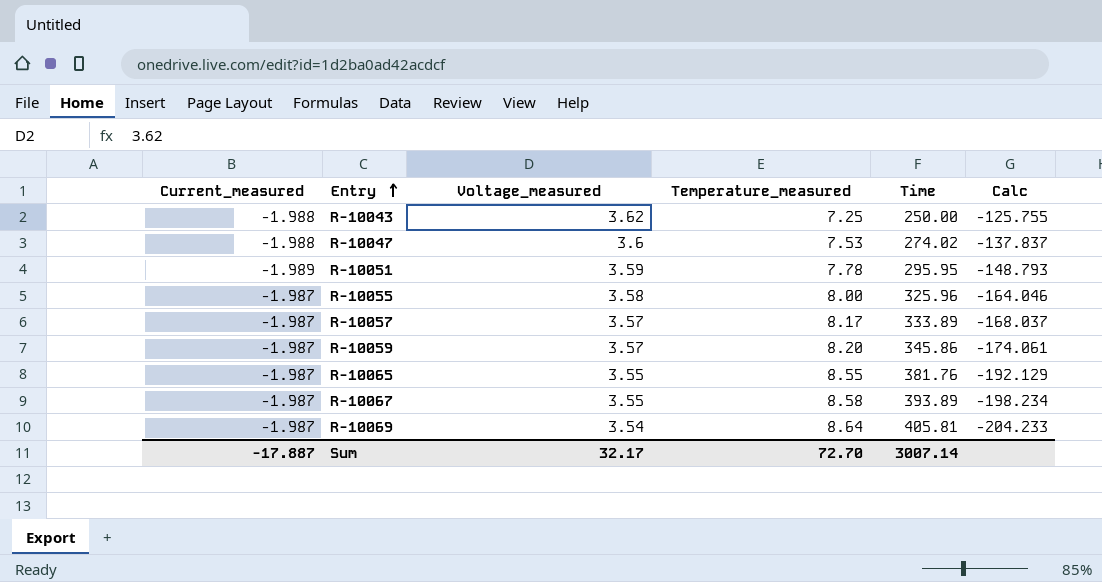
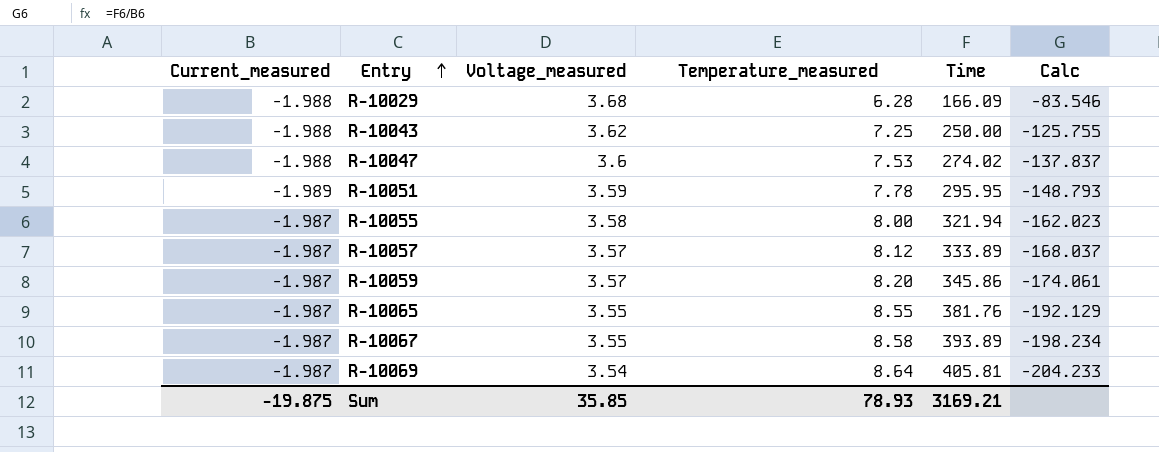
row R-10029: none -> -1.988 | 3.68 | 6.28 | 166.09 | -83.546
R-10055 | Time: 325.96 -> 321.94
R-10055 | Calc: -164.046 -> -162.023
R-10057 | Temperature_measured: 8.17 -> 8.12
Sum | Current_measured: -17.887 -> -19.875
Sum | Voltage_measured: 32.17 -> 35.85
Sum | Temperature_measured: 72.70 -> 78.93
Sum | Time: 3007.14 -> 3169.21

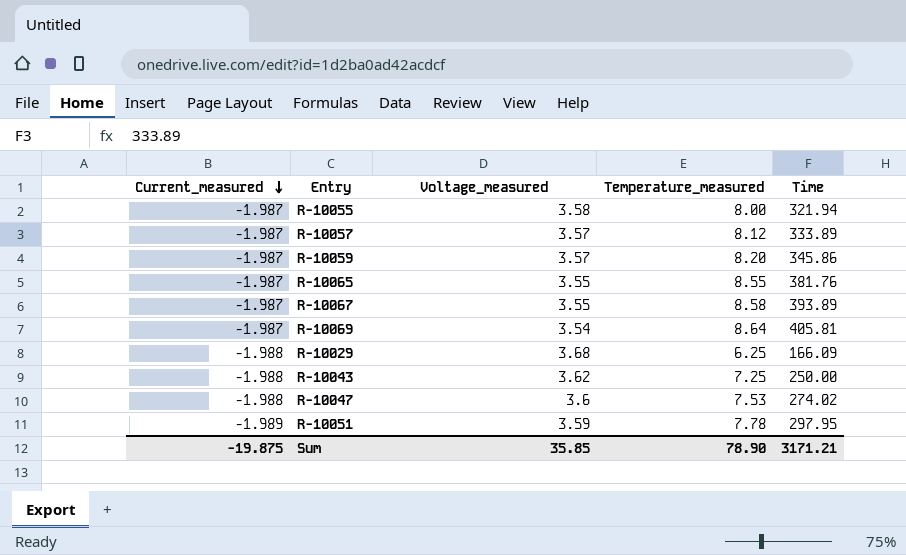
row order: Entry ascending -> Current_measured descending
column Calc | formula: [Time] / [Current_measured] -> none
R-10029 | Temperature_measured: 6.28 -> 6.25
R-10051 | Time: 295.95 -> 297.95
Sum | Temperature_measured: 78.93 -> 78.90
Sum | Time: 3169.21 -> 3171.21

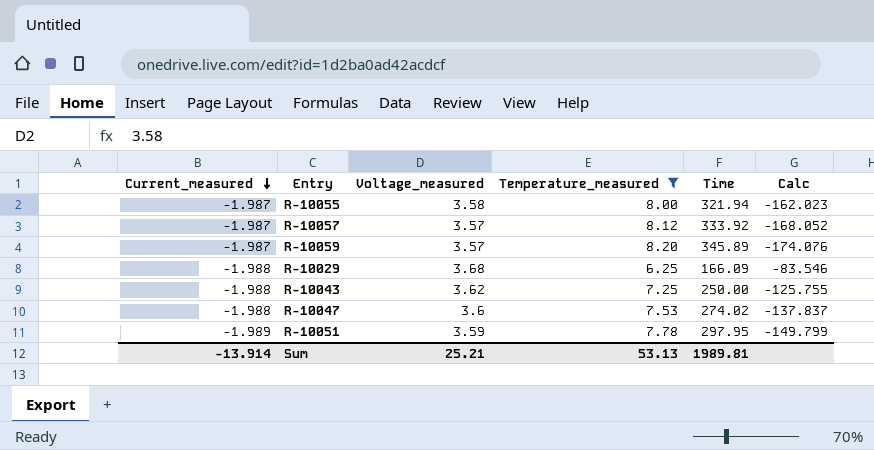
filter: none -> Temperature_measured <= 8.20
column Calc | formula: none -> [Time] / [Current_measured]
R-10057 | Time: 333.89 -> 333.92
R-10059 | Time: 345.86 -> 345.89
Sum | Current_measured: -19.875 -> -13.914
Sum | Voltage_measured: 35.85 -> 25.21
Sum | Temperature_measured: 78.90 -> 53.13
Sum | Time: 3171.21 -> 1989.81

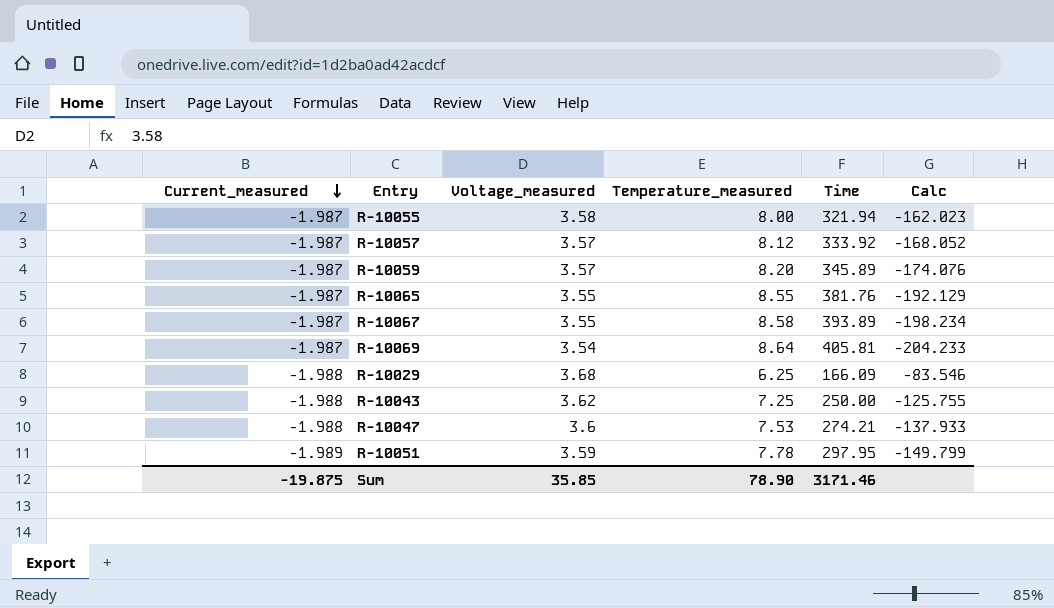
filter: Temperature_measured <= 8.20 -> none
R-10047 | Time: 274.02 -> 274.21
R-10047 | Calc: -137.837 -> -137.933
Sum | Current_measured: -13.914 -> -19.875
Sum | Voltage_measured: 25.21 -> 35.85
Sum | Temperature_measured: 53.13 -> 78.90
Sum | Time: 1989.81 -> 3171.46

